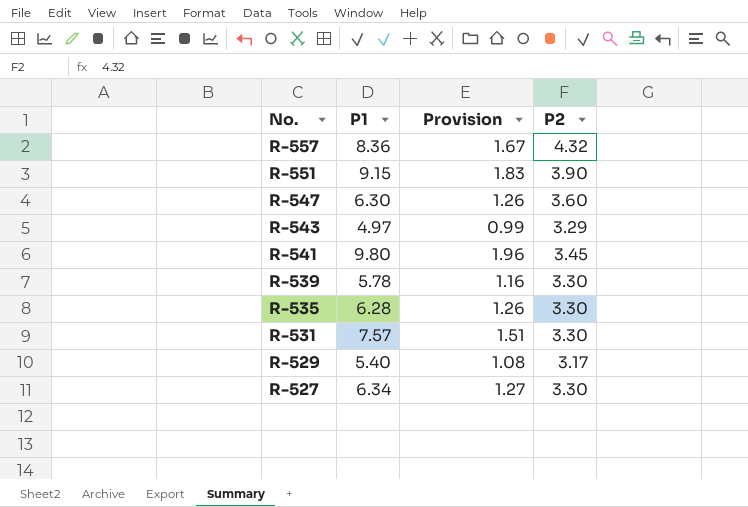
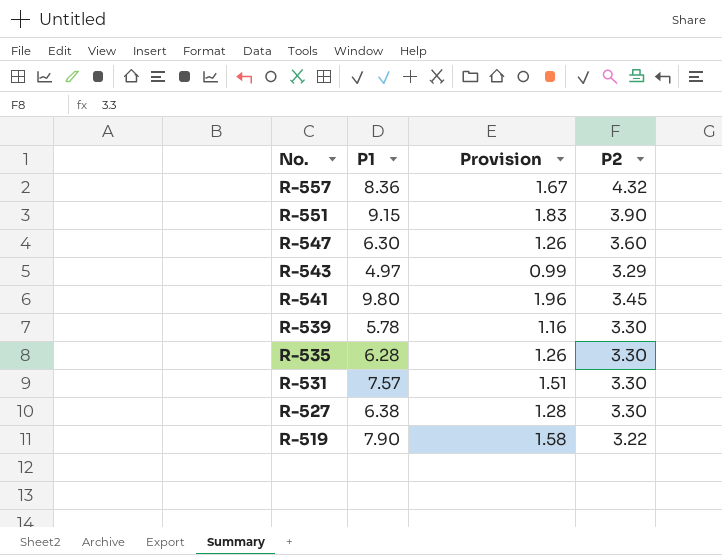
row R-529: 5.40 | 1.08 | 3.17 -> none
R-527 | P1: 6.34 -> 6.38
R-527 | Provision: 1.27 -> 1.28
row R-519: none -> 7.90 | 1.58 | 3.22

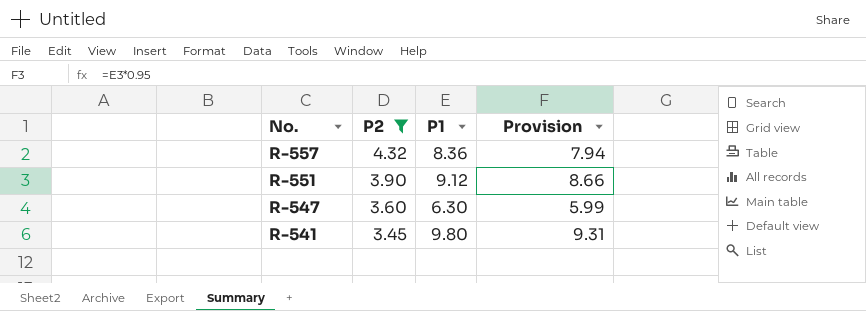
filter: none -> P2 >= 3.45
column P2 | position: 4 -> 2
column Provision | formula: [P1] * 0.2 -> [P1] * 0.95
R-551 | P1: 9.15 -> 9.12

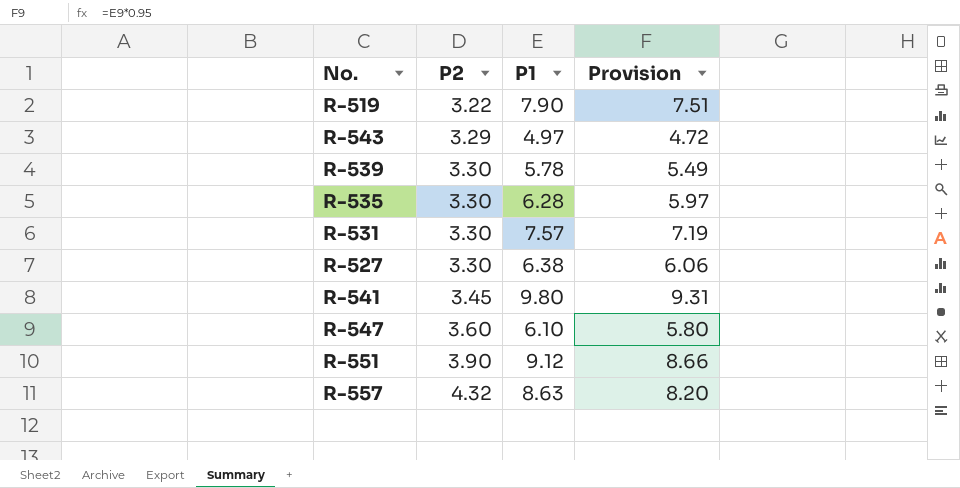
filter: P2 >= 3.45 -> none
row order: No. descending -> P2 ascending
R-547 | P1: 6.30 -> 6.10
R-547 | Provision: 5.99 -> 5.80
R-557 | P1: 8.36 -> 8.63
R-557 | Provision: 7.94 -> 8.20

